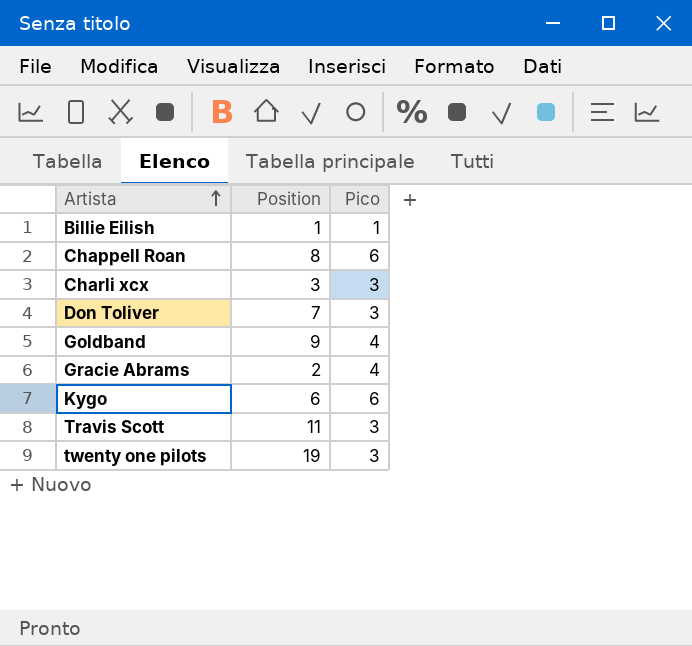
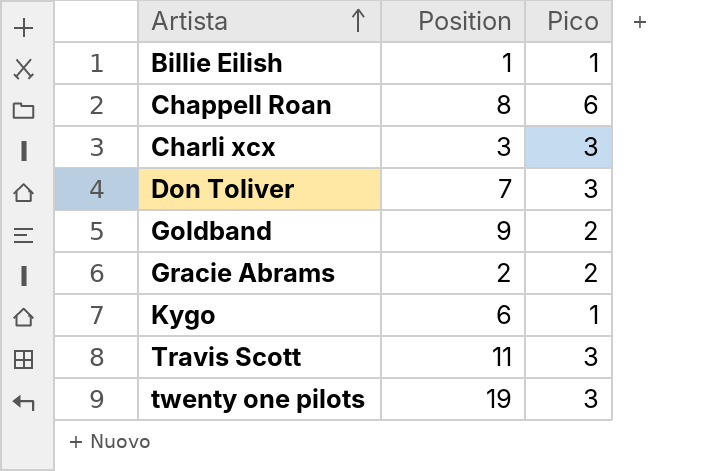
Goldband | Pico: 4 -> 2
Gracie Abrams | Pico: 4 -> 2
Kygo | Pico: 6 -> 1

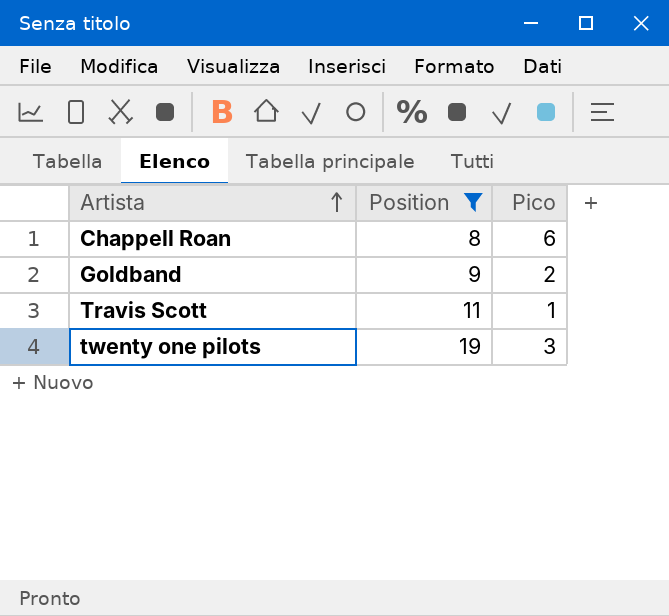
filter: none -> Position >= 8
Travis Scott | Pico: 3 -> 1

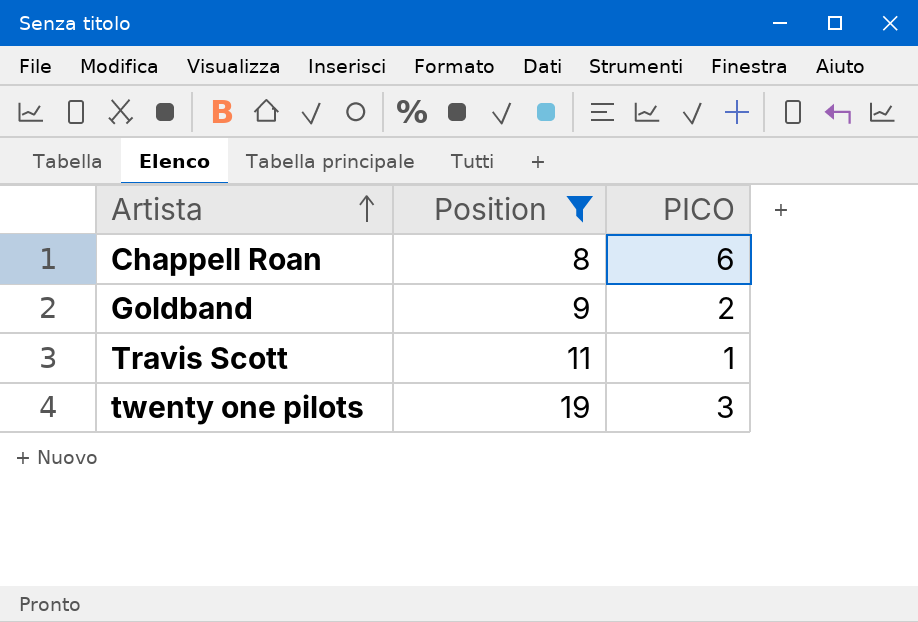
column name: Pico -> PICO

